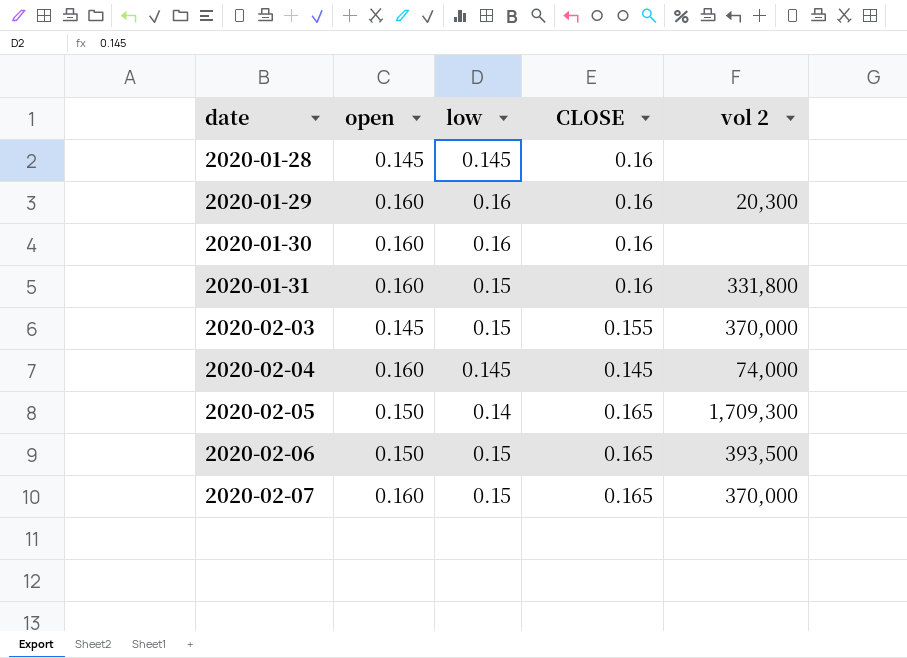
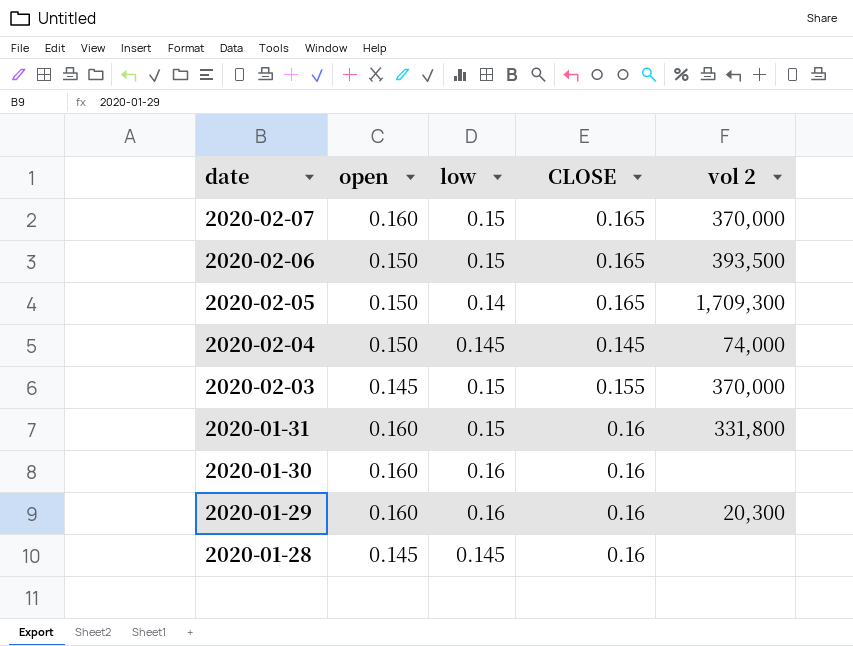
row order: date ascending -> date descending
2020-02-04 | open: 0.160 -> 0.150

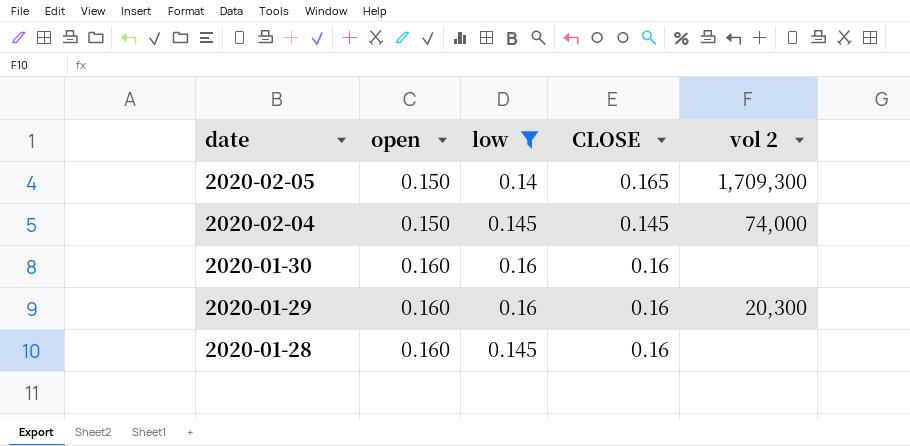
filter: none -> low != 0.15
2020-01-28 | open: 0.145 -> 0.160

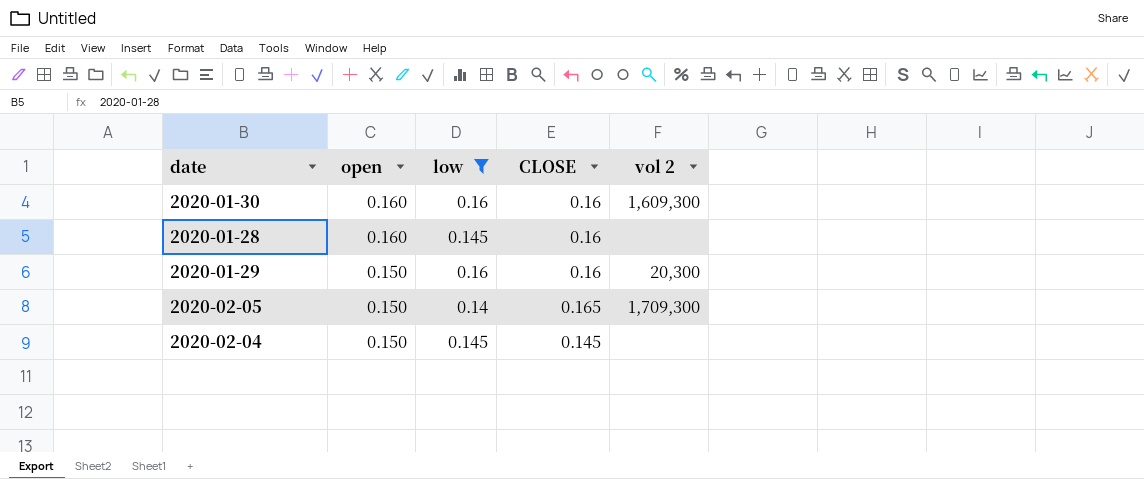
row order: date descending -> open descending
2020-01-30 | vol 2: none -> 1,609,300
2020-01-29 | open: 0.160 -> 0.150
2020-02-04 | vol 2: 74,000 -> none

